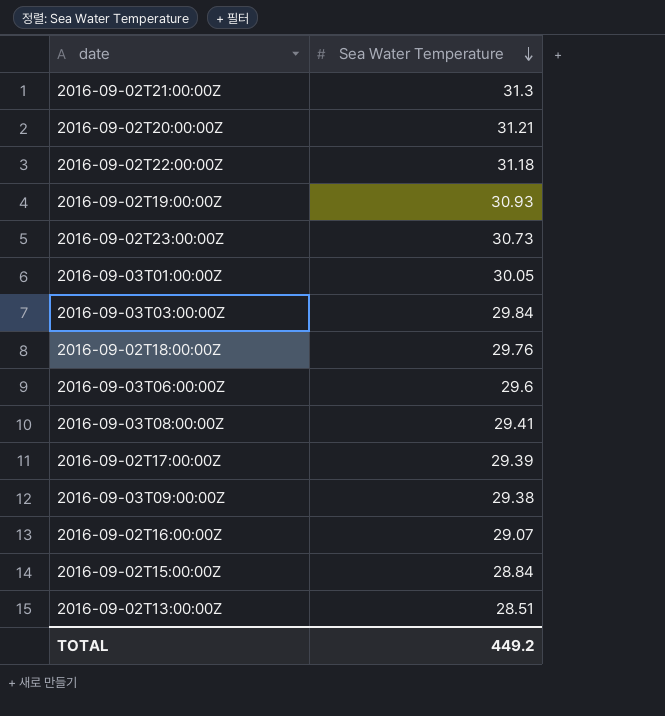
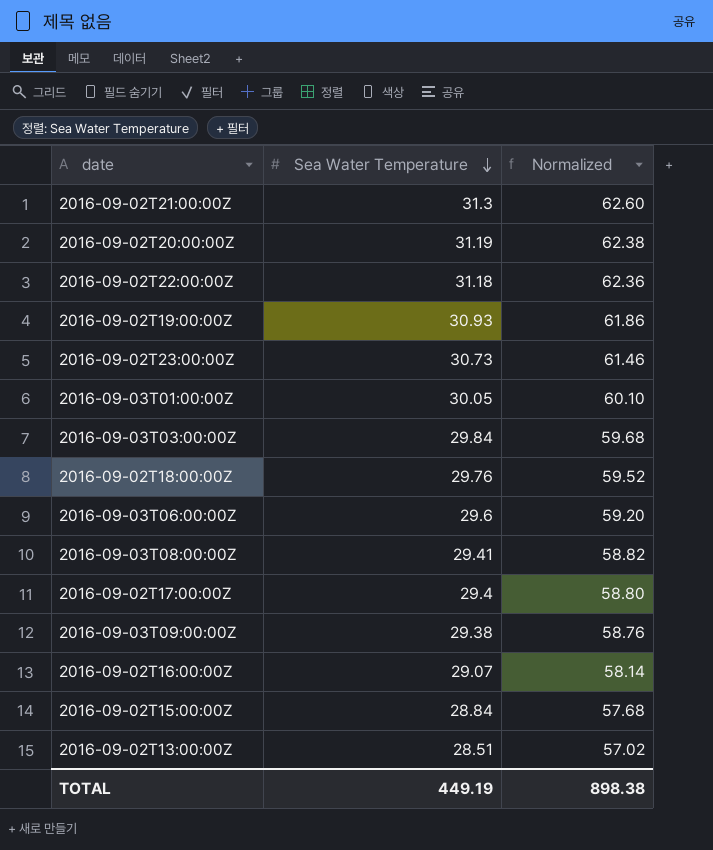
column Normalized | formula: none -> [Sea Water Temperature] * 2
2016-09-02T20:00:00Z | Sea Water Temperature: 31.21 -> 31.19
2016-09-02T17:00:00Z | Sea Water Temperature: 29.39 -> 29.4
TOTAL | Sea Water Temperature: 449.2 -> 449.19

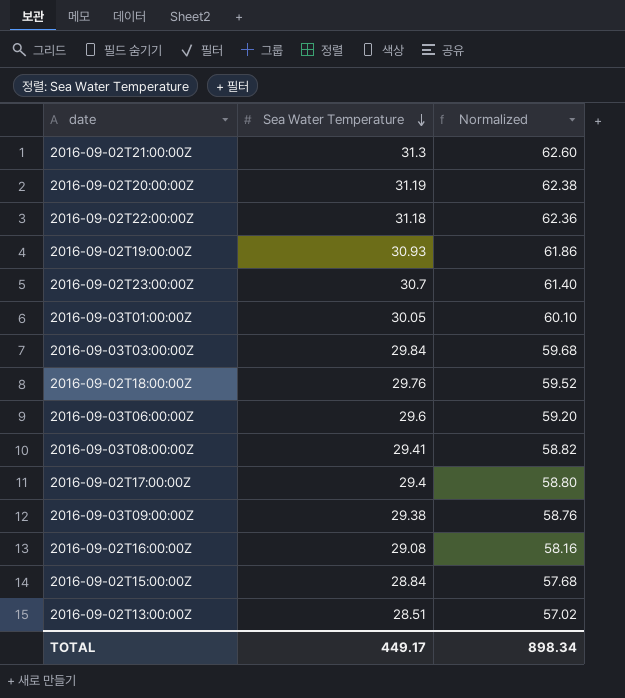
2016-09-02T23:00:00Z | Sea Water Temperature: 30.73 -> 30.7
2016-09-02T23:00:00Z | Normalized: 61.46 -> 61.40
2016-09-02T16:00:00Z | Sea Water Temperature: 29.07 -> 29.08
2016-09-02T16:00:00Z | Normalized: 58.14 -> 58.16
TOTAL | Sea Water Temperature: 449.19 -> 449.17
TOTAL | Normalized: 898.38 -> 898.34

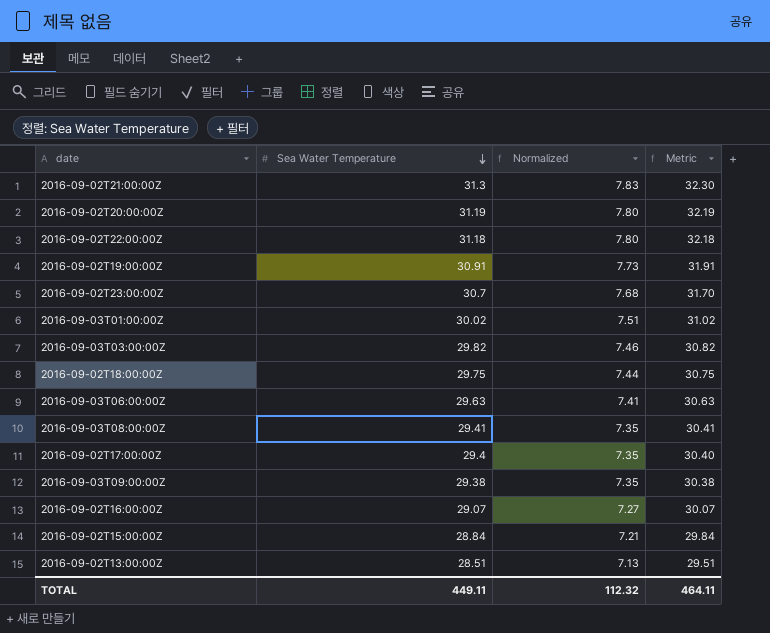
column Normalized | formula: [Sea Water Temperature] * 2 -> [Sea Water Temperature] * 0.25
column Metric | formula: none -> [Sea Water Temperature] + 1
2016-09-02T19:00:00Z | Sea Water Temperature: 30.93 -> 30.91
2016-09-03T01:00:00Z | Sea Water Temperature: 30.05 -> 30.02
2016-09-03T03:00:00Z | Sea Water Temperature: 29.84 -> 29.82
2016-09-02T18:00:00Z | Sea Water Temperature: 29.76 -> 29.75
2016-09-03T06:00:00Z | Sea Water Temperature: 29.6 -> 29.63
2016-09-02T16:00:00Z | Sea Water Temperature: 29.08 -> 29.07
TOTAL | Sea Water Temperature: 449.17 -> 449.11
TOTAL | Normalized: 898.34 -> 112.32

